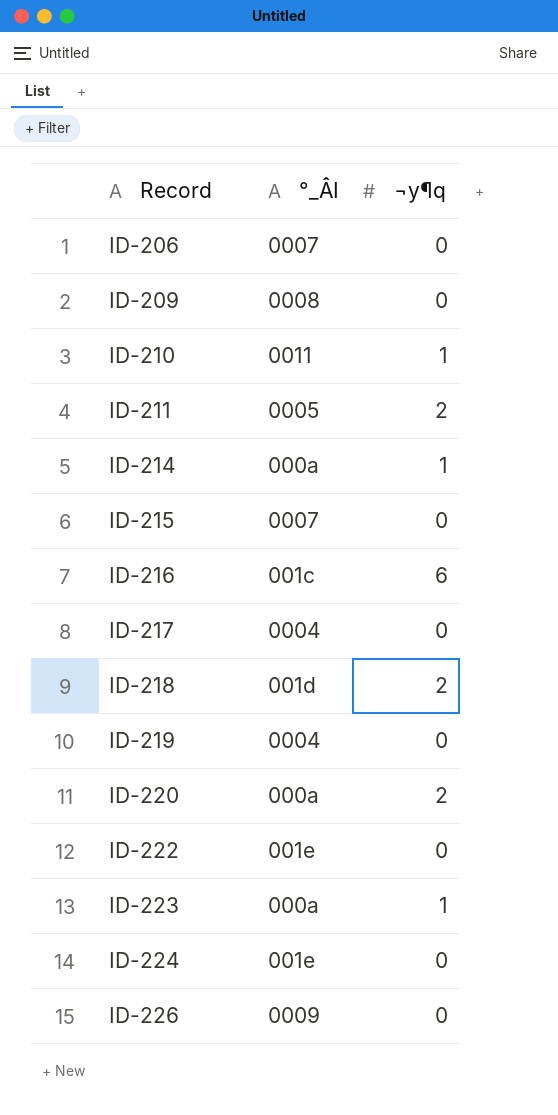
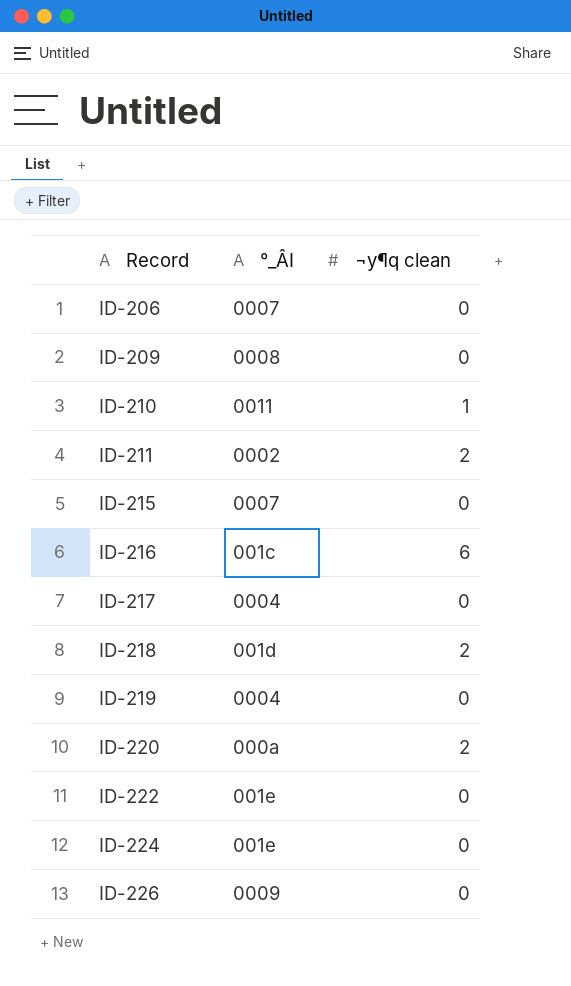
column name: ¬y¶q -> ¬y¶q clean
row ID-214: 000a | 1 -> none
row ID-223: 000a | 1 -> none
ID-211 | °_ÂI: 0005 -> 0002

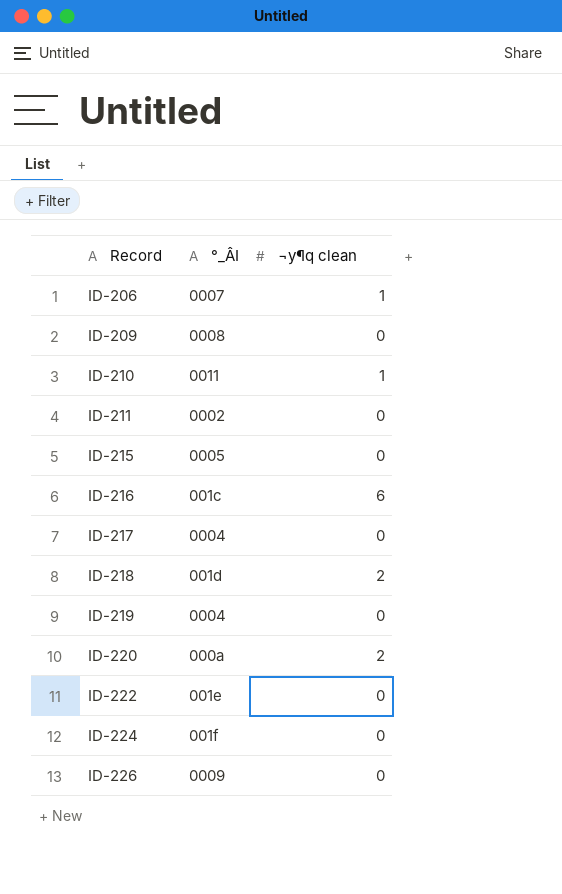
ID-206 | ¬y¶q clean: 0 -> 1
ID-211 | ¬y¶q clean: 2 -> 0
ID-215 | °_ÂI: 0007 -> 0005
ID-224 | °_ÂI: 001e -> 001f

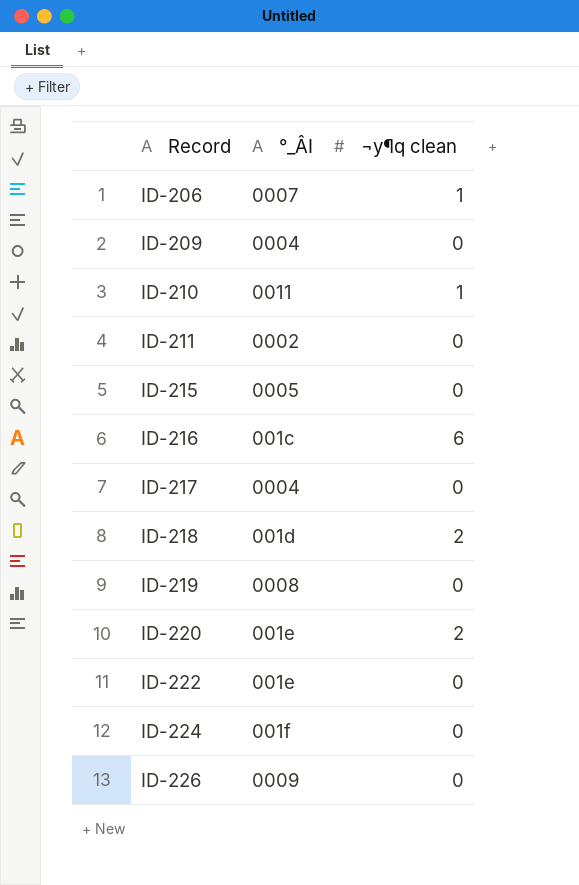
ID-209 | °_ÂI: 0008 -> 0004
ID-219 | °_ÂI: 0004 -> 0008
ID-220 | °_ÂI: 000a -> 001e

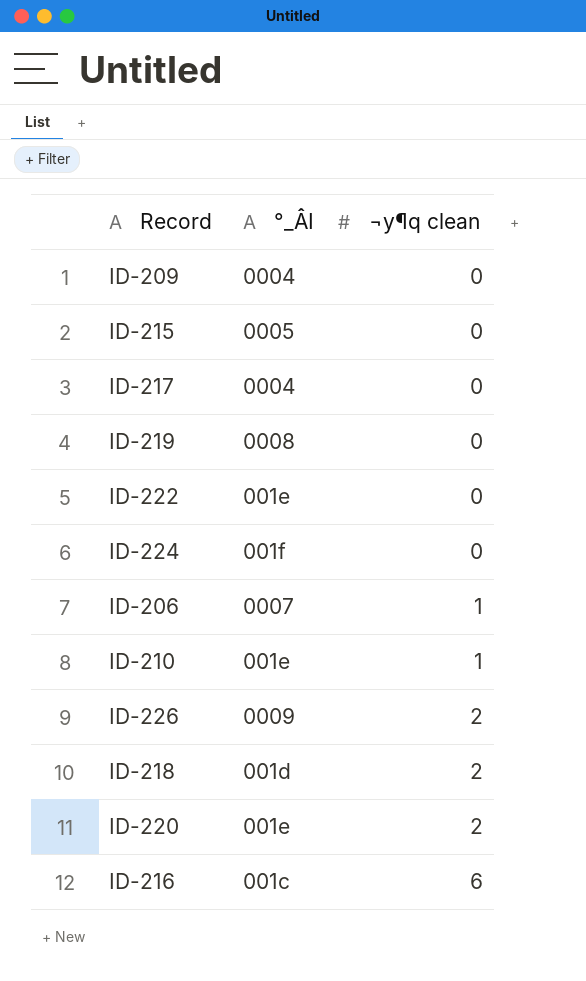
row order: Record ascending -> ¬y¶q clean ascending
row ID-211: 0002 | 0 -> none
ID-210 | °_ÂI: 0011 -> 001e
ID-226 | ¬y¶q clean: 0 -> 2

